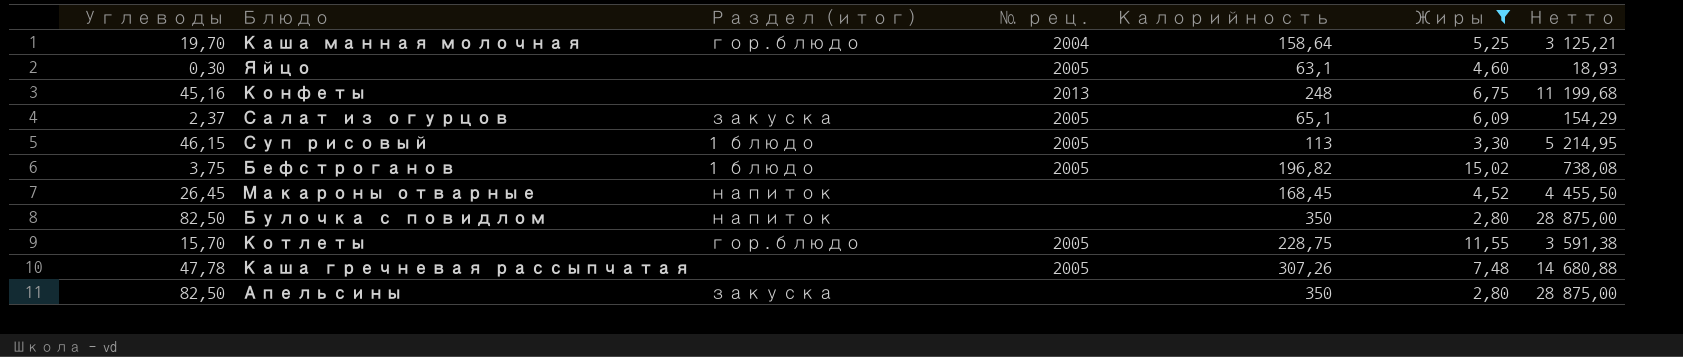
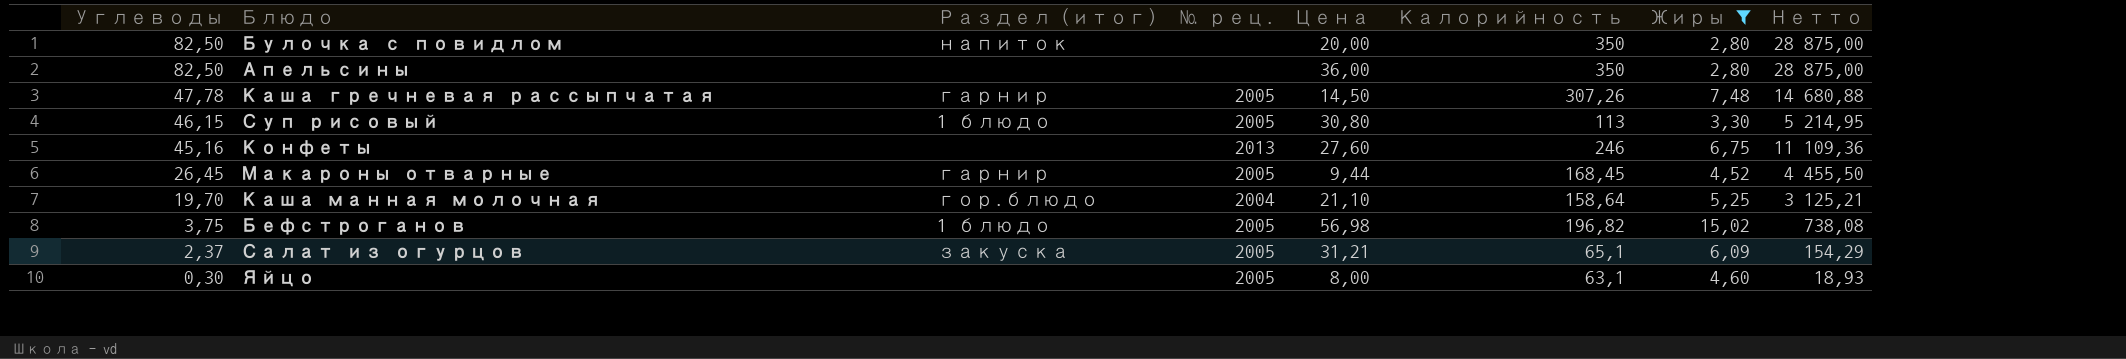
row order: none -> Углеводы descending
column Цена | position: none -> 5
row Котлеты: 15,70 | гор.блюдо | 2005 | 228,75 | 11,55 | 3 591,38 -> none
Апельсины | Раздел (итог): закуска -> none
Каша гречневая рассыпчатая | Раздел (итог): none -> гарнир
Конфеты | Калорийность: 248 -> 246
Конфеты | Нетто: 11 199,68 -> 11 109,36
Макароны отварные | Раздел (итог): напиток -> гарнир
Макароны отварные | № рец.: none -> 2005

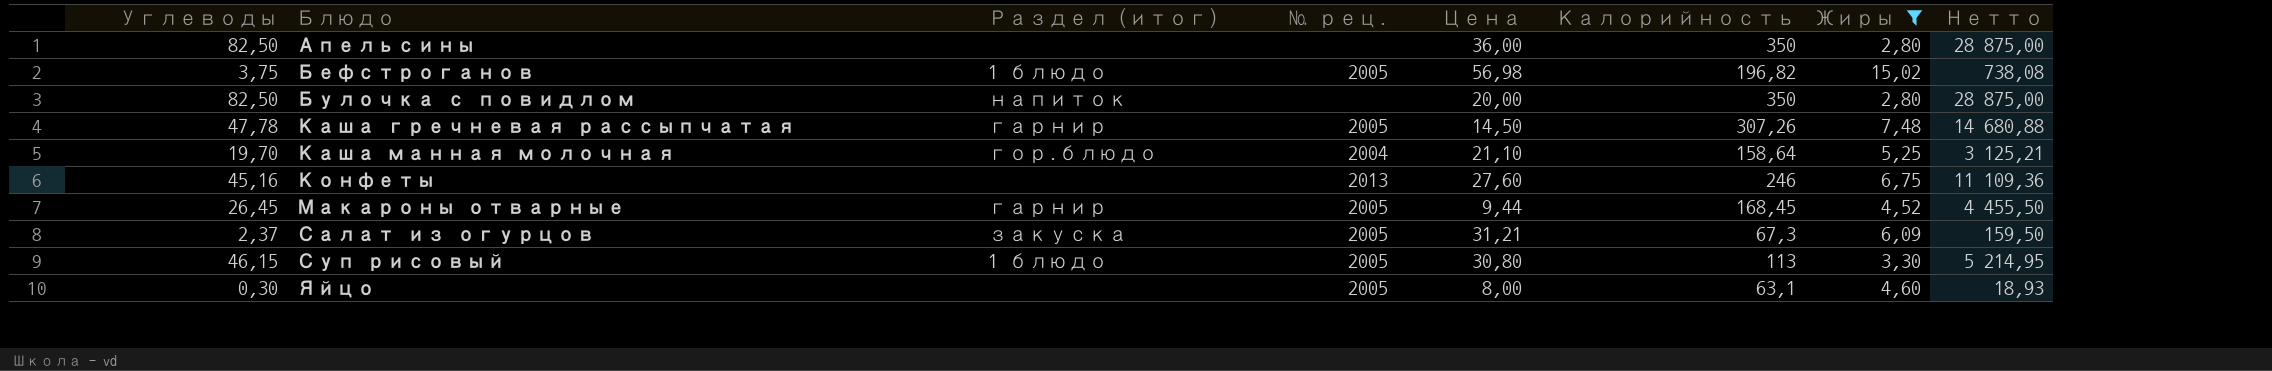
row order: Углеводы descending -> Блюдо ascending
Салат из огурцов | Калорийность: 65,1 -> 67,3
Салат из огурцов | Нетто: 154,29 -> 159,50

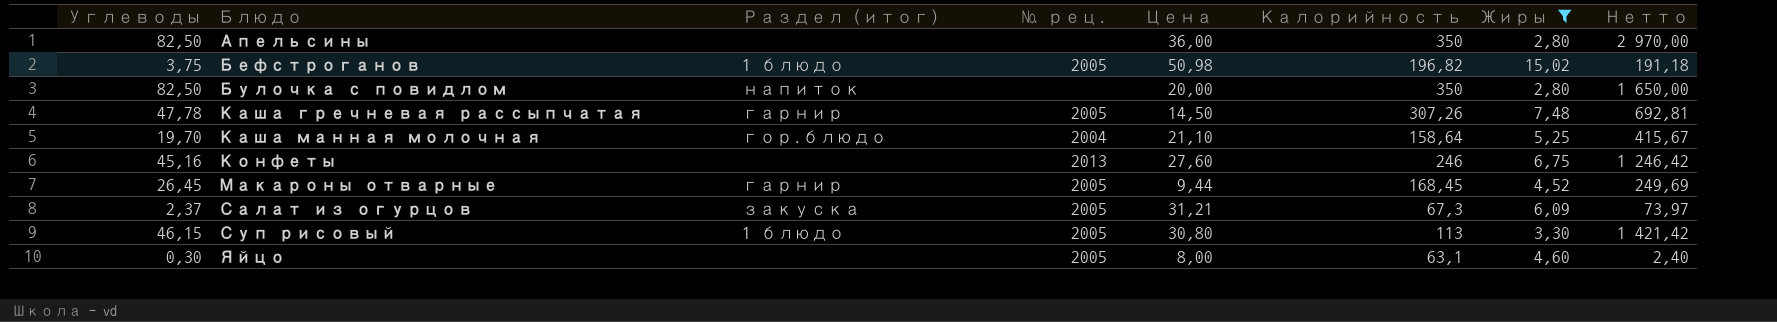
column Нетто | formula: [Углеводы] * [Калорийность] -> [Углеводы] * [Цена]
Бефстроганов | Цена: 56,98 -> 50,98

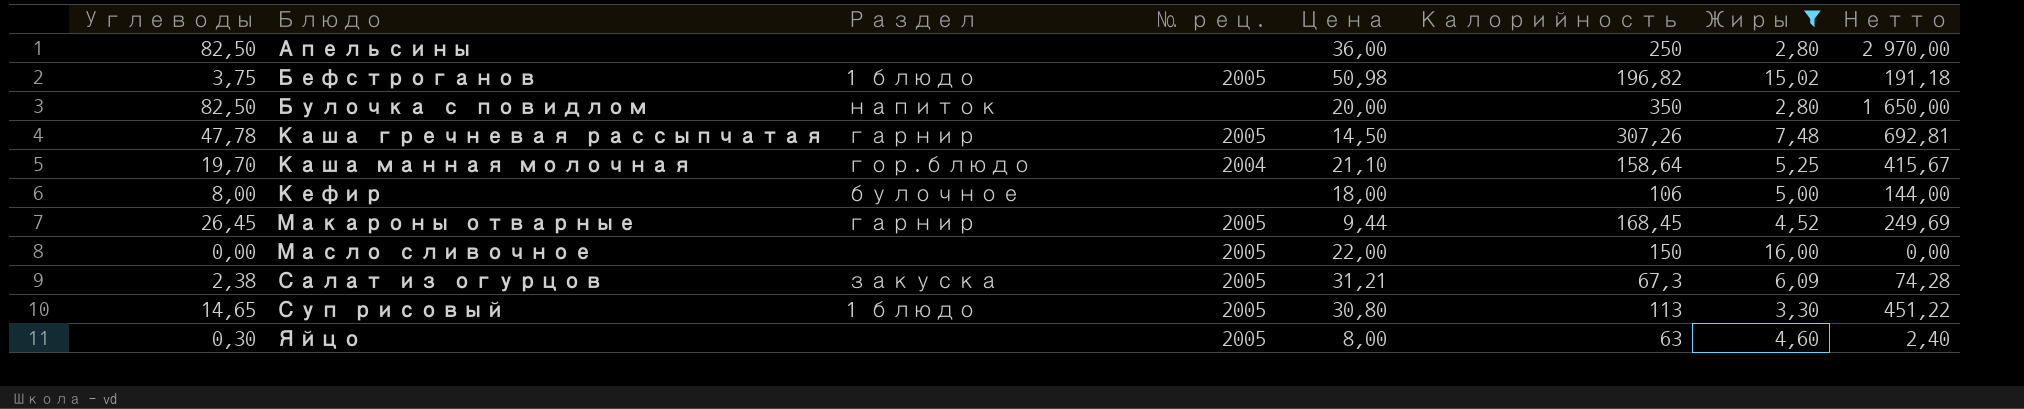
column name: Раздел (итог) -> Раздел
row Конфеты: 45,16 | none | 2013 | 27,60 | 246 | 6,75 | 1 246,42 -> none
Апельсины | Калорийность: 350 -> 250
row Кефир: none -> 8,00 | булочное | none | 18,00 | 106 | 5,00 | 144,00
row Масло сливочное: none -> 0,00 | none | 2005 | 22,00 | 150 | 16,00 | 0,00
Салат из огурцов | Углеводы: 2,37 -> 2,38
Салат из огурцов | Нетто: 73,97 -> 74,28
Суп рисовый | Углеводы: 46,15 -> 14,65
Суп рисовый | Нетто: 1 421,42 -> 451,22
Яйцо | Калорийность: 63,1 -> 63

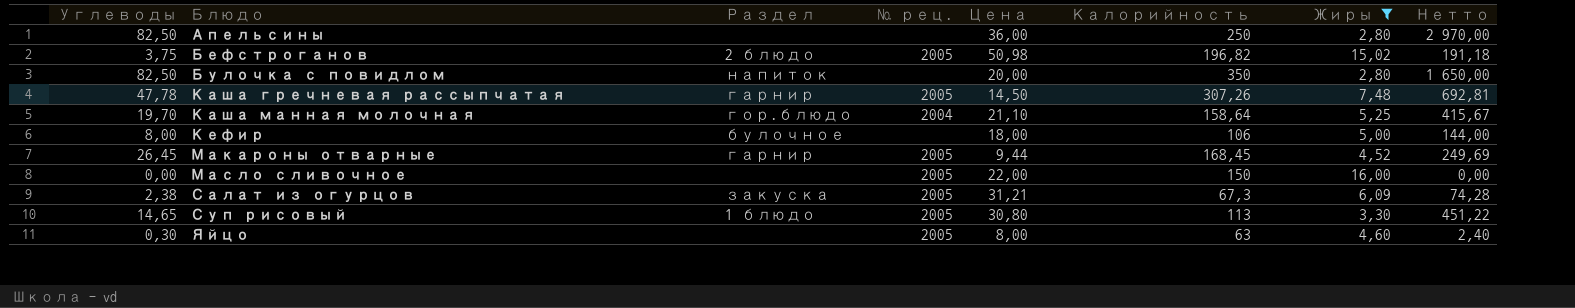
Бефстроганов | Раздел: 1 блюдо -> 2 блюдо

